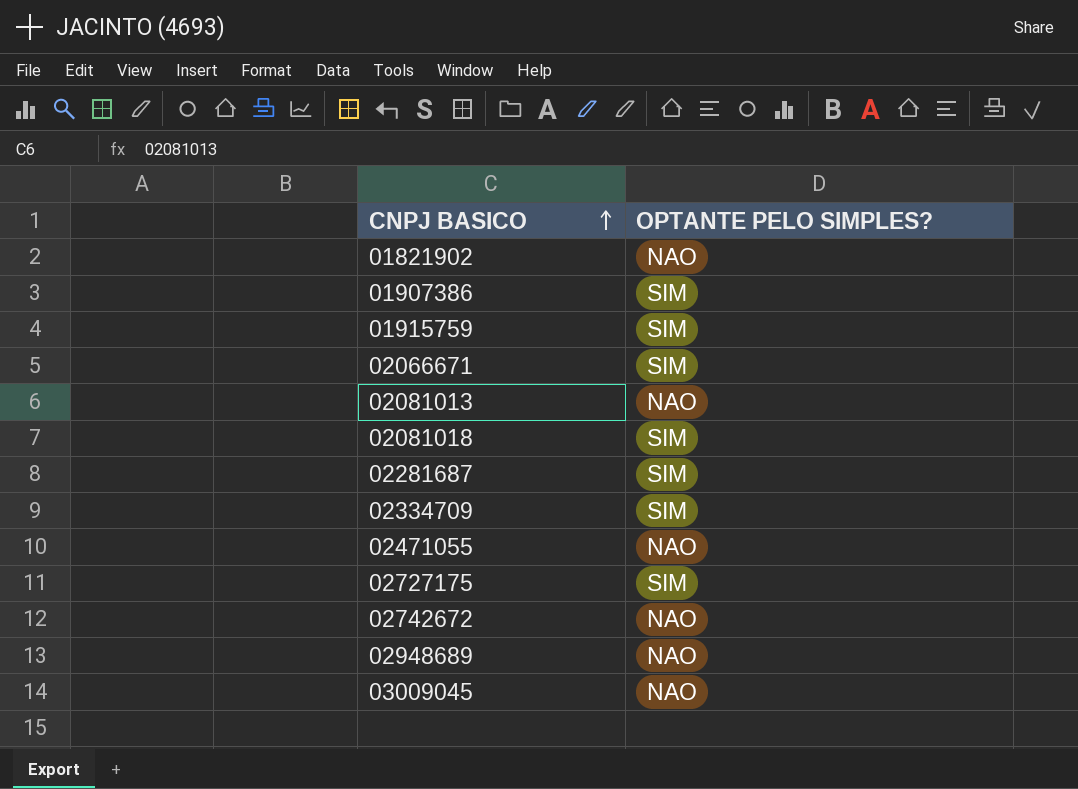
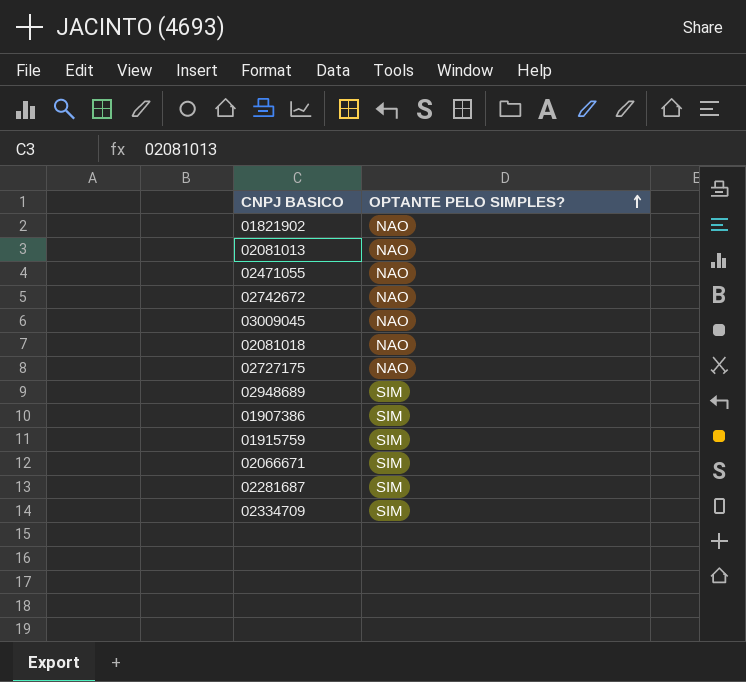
row order: CNPJ BASICO ascending -> OPTANTE PELO SIMPLES? ascending
02081018 | OPTANTE PELO SIMPLES?: SIM -> NAO
02727175 | OPTANTE PELO SIMPLES?: SIM -> NAO
02948689 | OPTANTE PELO SIMPLES?: NAO -> SIM

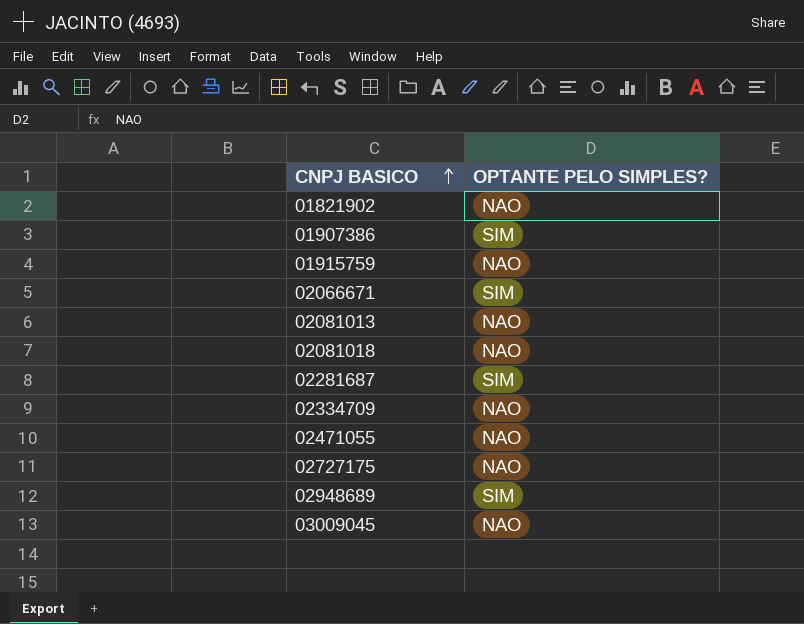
row order: OPTANTE PELO SIMPLES? ascending -> CNPJ BASICO ascending
row 02742672: NAO -> none
01915759 | OPTANTE PELO SIMPLES?: SIM -> NAO
02334709 | OPTANTE PELO SIMPLES?: SIM -> NAO

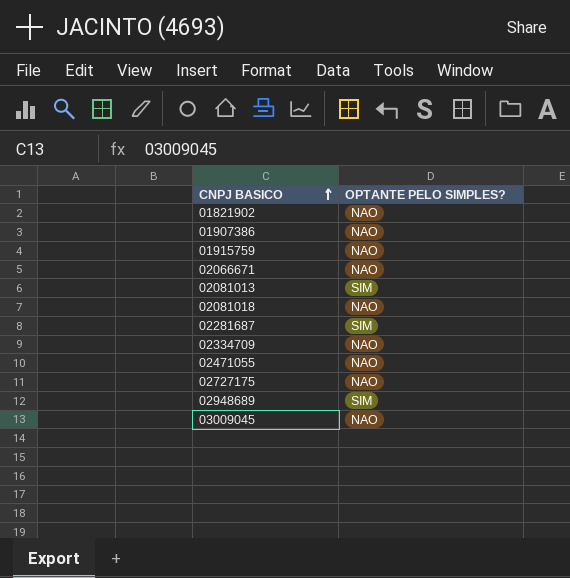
01907386 | OPTANTE PELO SIMPLES?: SIM -> NAO
02066671 | OPTANTE PELO SIMPLES?: SIM -> NAO
02081013 | OPTANTE PELO SIMPLES?: NAO -> SIM

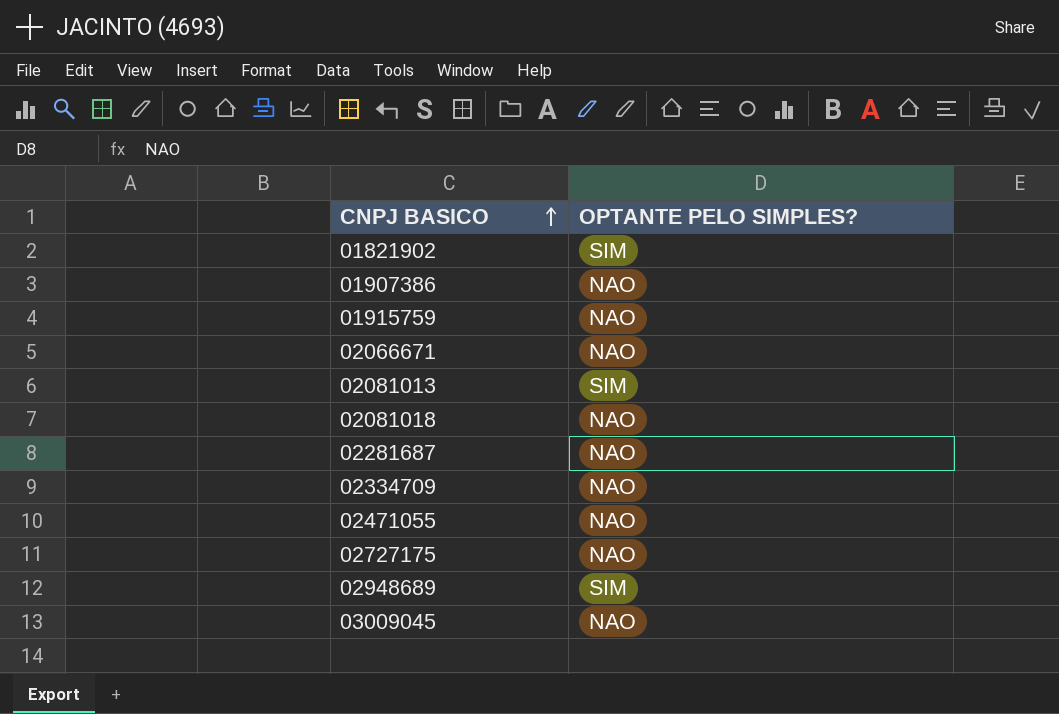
01821902 | OPTANTE PELO SIMPLES?: NAO -> SIM
02281687 | OPTANTE PELO SIMPLES?: SIM -> NAO

